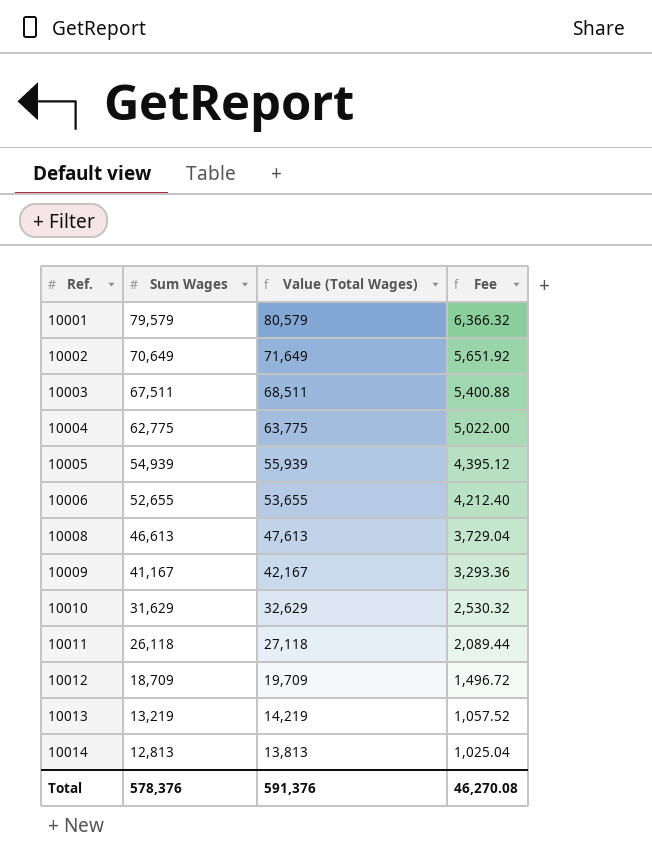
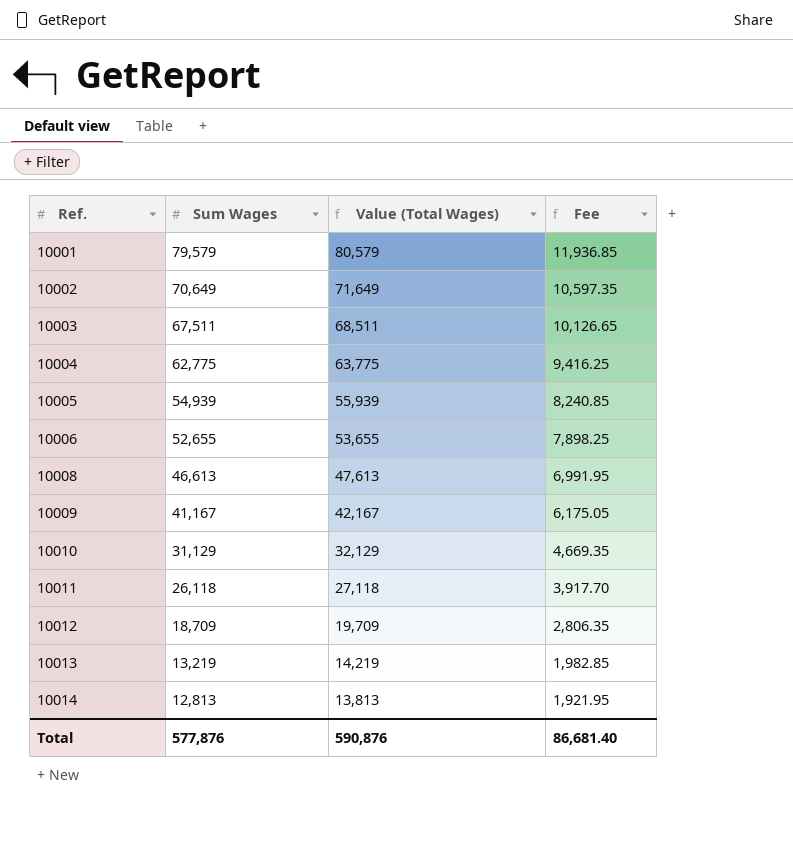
column Fee | formula: [Sum Wages] * 0.08 -> [Sum Wages] * 0.15
10010 | Sum Wages: 31,629 -> 31,129
10010 | Value (Total Wages): 32,629 -> 32,129
Total | Sum Wages: 578,376 -> 577,876
Total | Value (Total Wages): 591,376 -> 590,876
Total | Fee: 46,270.08 -> 86,681.40

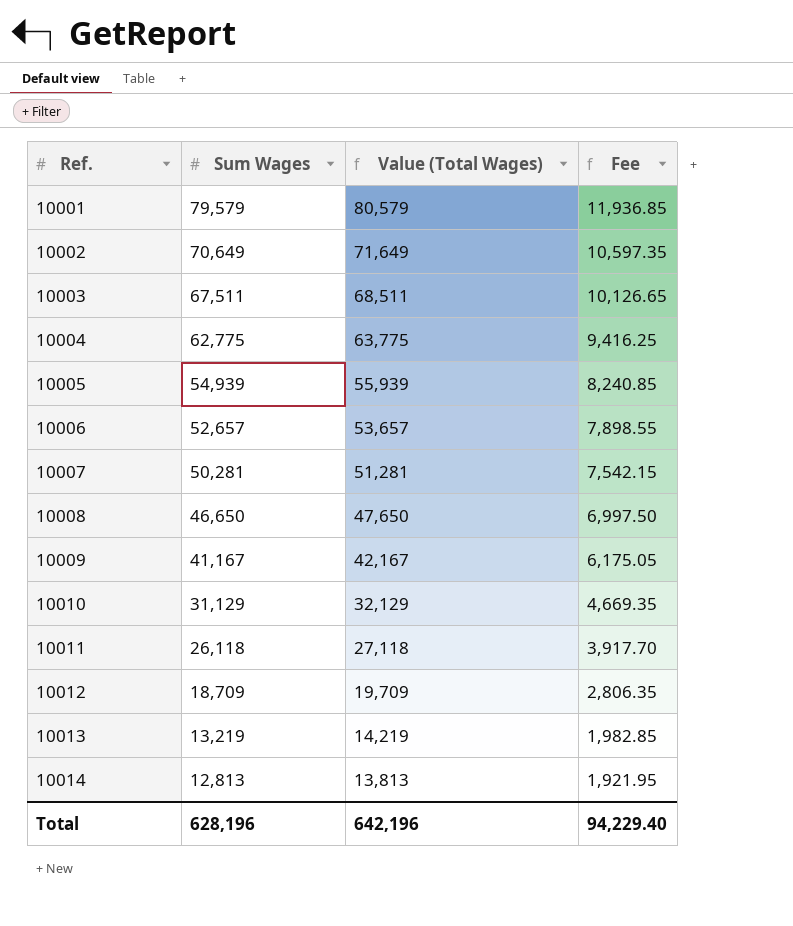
10006 | Sum Wages: 52,655 -> 52,657
10006 | Value (Total Wages): 53,655 -> 53,657
10006 | Fee: 7,898.25 -> 7,898.55
row 10007: none -> 50,281 | 51,281 | 7,542.15
10008 | Sum Wages: 46,613 -> 46,650
10008 | Value (Total Wages): 47,613 -> 47,650
10008 | Fee: 6,991.95 -> 6,997.50
Total | Sum Wages: 577,876 -> 628,196
Total | Value (Total Wages): 590,876 -> 642,196
Total | Fee: 86,681.40 -> 94,229.40

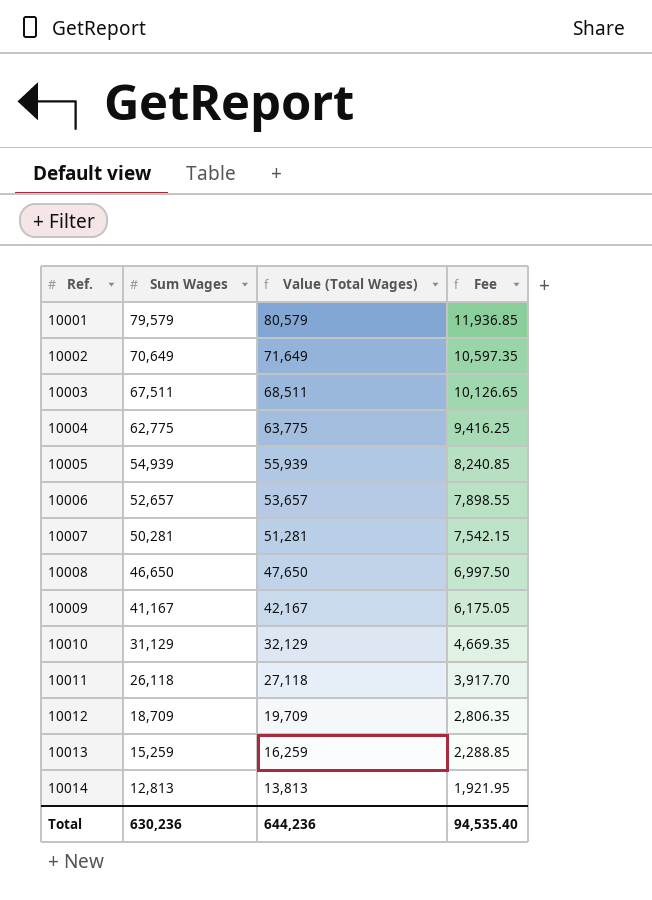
10013 | Sum Wages: 13,219 -> 15,259
10013 | Value (Total Wages): 14,219 -> 16,259
10013 | Fee: 1,982.85 -> 2,288.85
Total | Sum Wages: 628,196 -> 630,236
Total | Value (Total Wages): 642,196 -> 644,236
Total | Fee: 94,229.40 -> 94,535.40

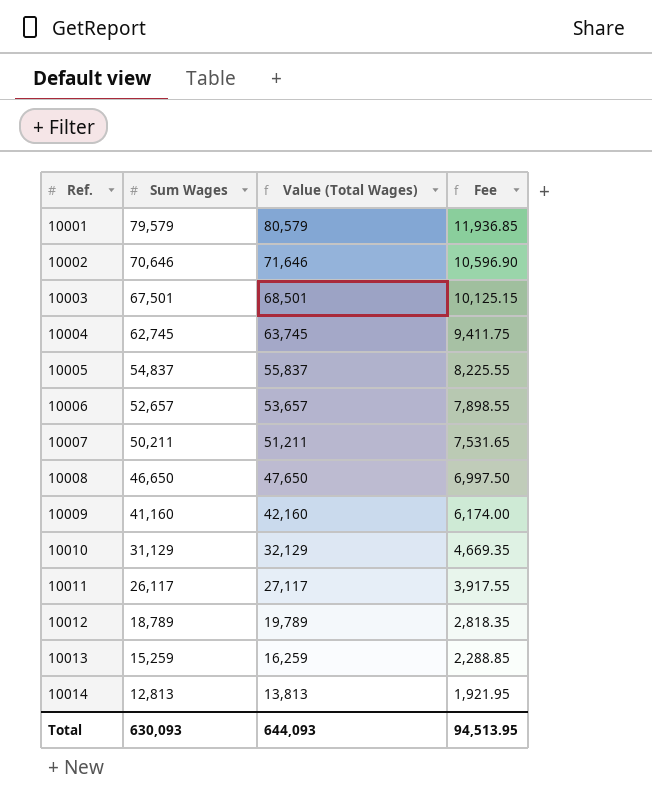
10002 | Sum Wages: 70,649 -> 70,646
10002 | Value (Total Wages): 71,649 -> 71,646
10002 | Fee: 10,597.35 -> 10,596.90
10003 | Sum Wages: 67,511 -> 67,501
10003 | Value (Total Wages): 68,511 -> 68,501
10003 | Fee: 10,126.65 -> 10,125.15
10004 | Sum Wages: 62,775 -> 62,745
10004 | Value (Total Wages): 63,775 -> 63,745
10004 | Fee: 9,416.25 -> 9,411.75
10005 | Sum Wages: 54,939 -> 54,837
10005 | Value (Total Wages): 55,939 -> 55,837
10005 | Fee: 8,240.85 -> 8,225.55
10007 | Sum Wages: 50,281 -> 50,211
10007 | Value (Total Wages): 51,281 -> 51,211
10007 | Fee: 7,542.15 -> 7,531.65
10009 | Sum Wages: 41,167 -> 41,160
10009 | Value (Total Wages): 42,167 -> 42,160
10009 | Fee: 6,175.05 -> 6,174.00
10011 | Sum Wages: 26,118 -> 26,117
10011 | Value (Total Wages): 27,118 -> 27,117
10011 | Fee: 3,917.70 -> 3,917.55
10012 | Sum Wages: 18,709 -> 18,789
10012 | Value (Total Wages): 19,709 -> 19,789
10012 | Fee: 2,806.35 -> 2,818.35
Total | Sum Wages: 630,236 -> 630,093
Total | Value (Total Wages): 644,236 -> 644,093
Total | Fee: 94,535.40 -> 94,513.95

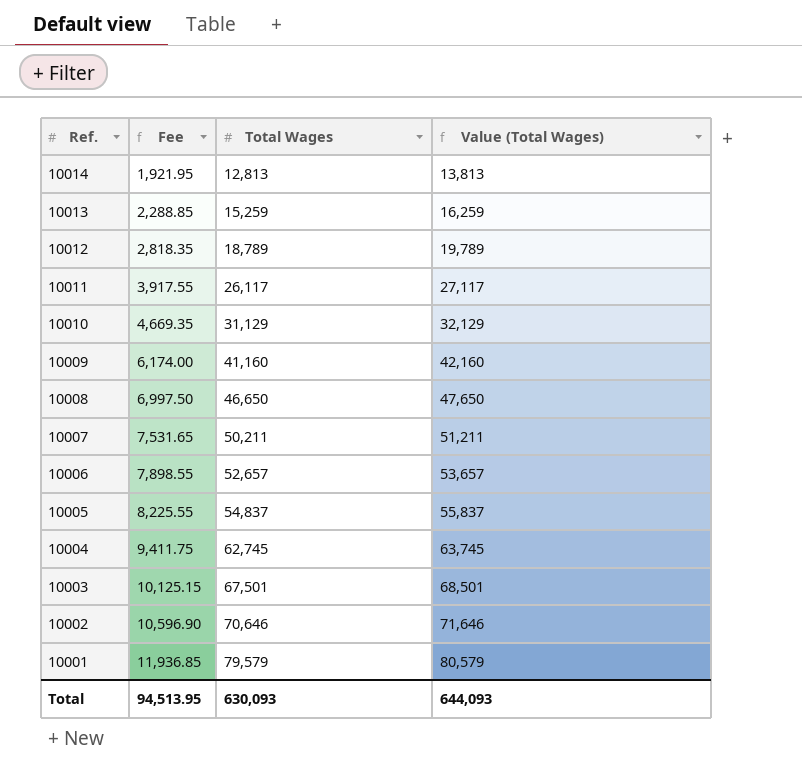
row order: Ref. ascending -> Ref. descending
column Fee | position: 4 -> 2
column name: Sum Wages -> Total Wages

